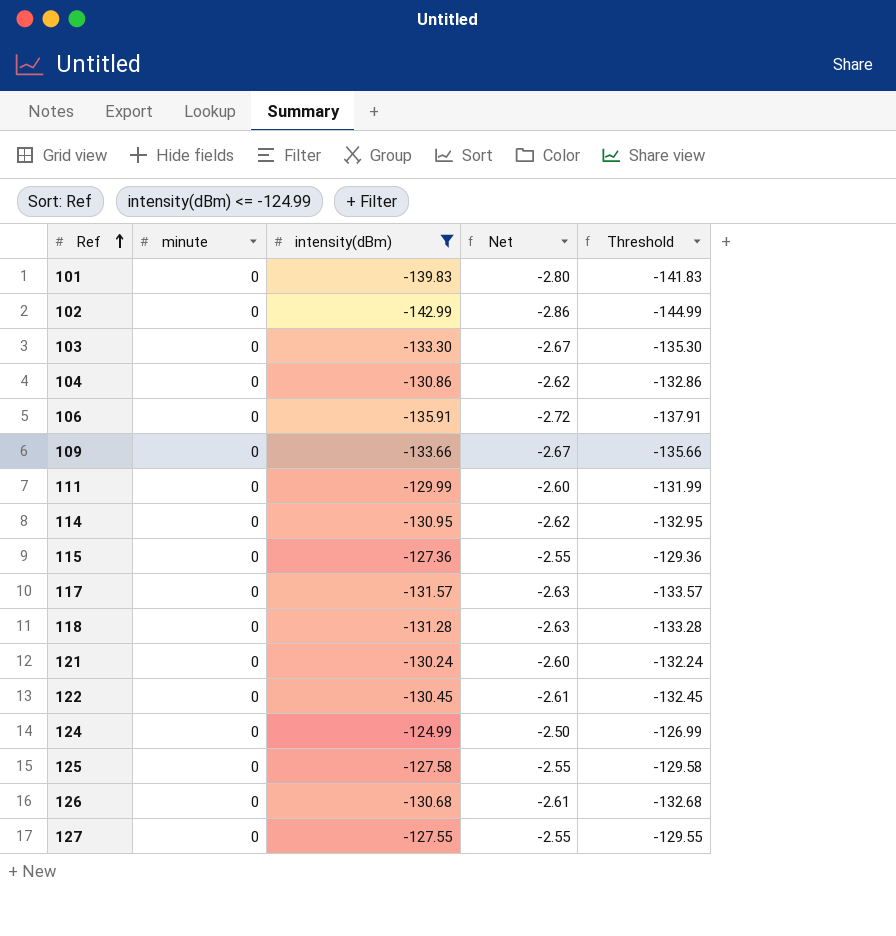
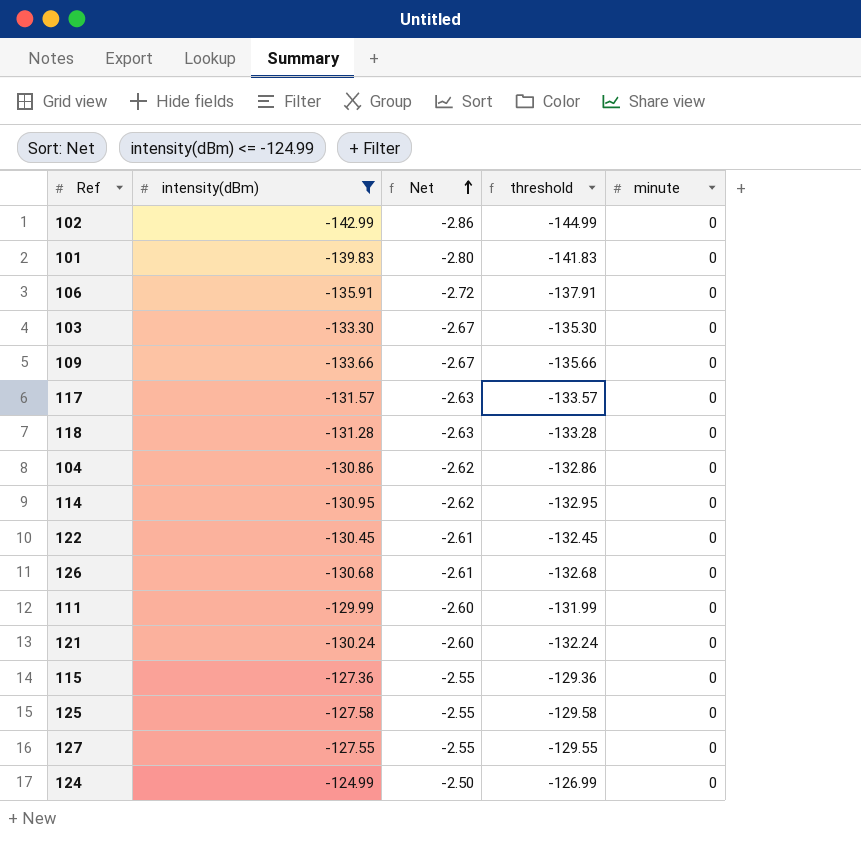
row order: Ref ascending -> Net ascending
column name: Threshold -> threshold
column minute | position: 2 -> 5

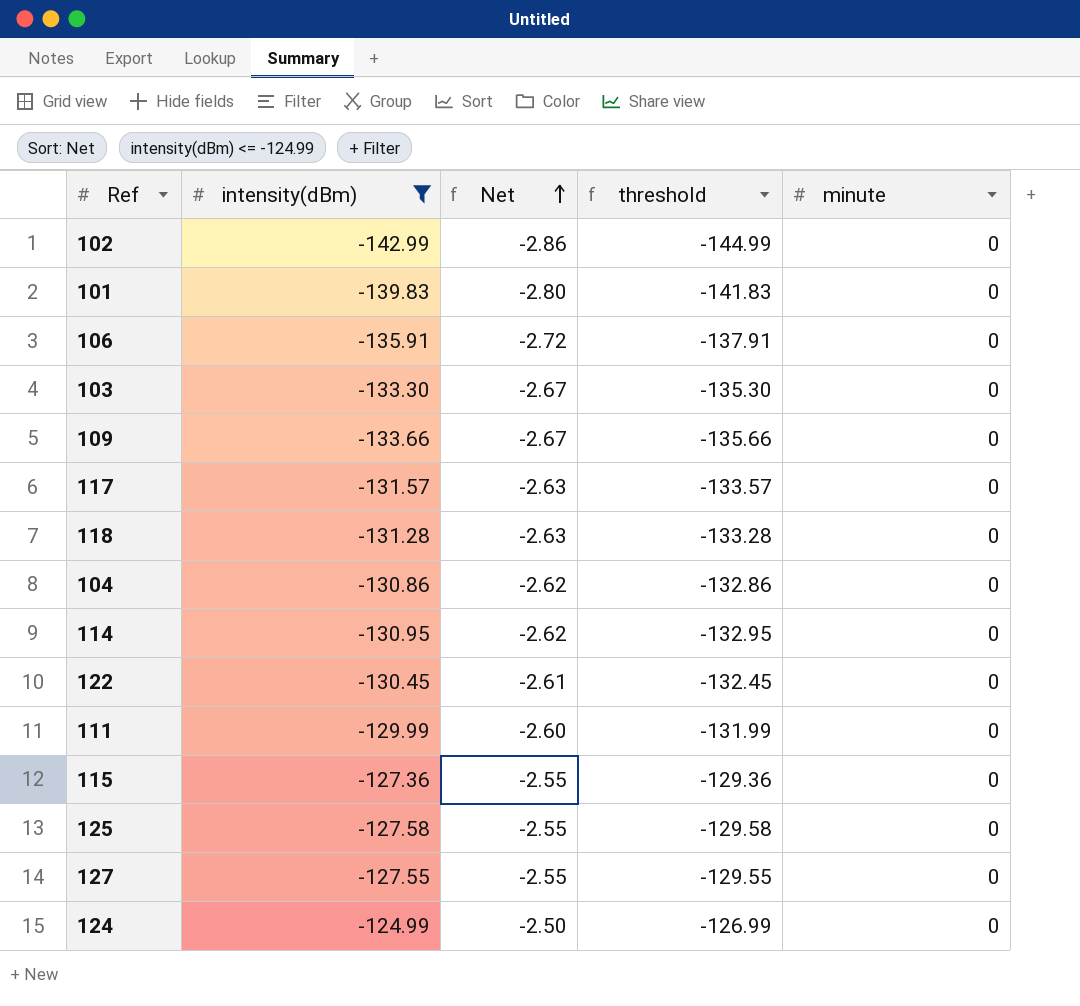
row 126: -130.68 | -2.61 | -132.68 | 0 -> none
row 121: -130.24 | -2.60 | -132.24 | 0 -> none

